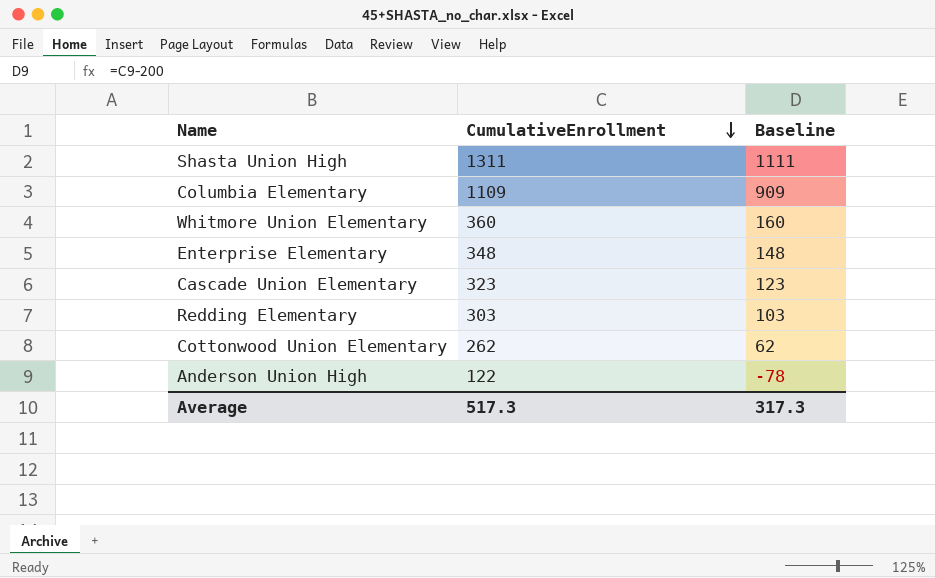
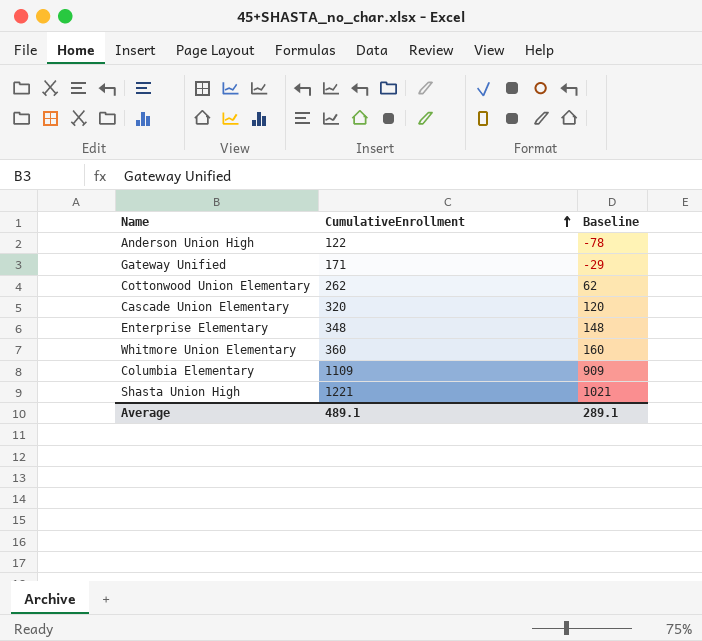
row order: CumulativeEnrollment descending -> CumulativeEnrollment ascending
row Redding Elementary: 303 | 103 -> none
row Gateway Unified: none -> 171 | -29
Cascade Union Elementary | CumulativeEnrollment: 323 -> 320
Cascade Union Elementary | Baseline: 123 -> 120
Shasta Union High | CumulativeEnrollment: 1311 -> 1221
Shasta Union High | Baseline: 1111 -> 1021
Average | CumulativeEnrollment: 517.3 -> 489.1
Average | Baseline: 317.3 -> 289.1

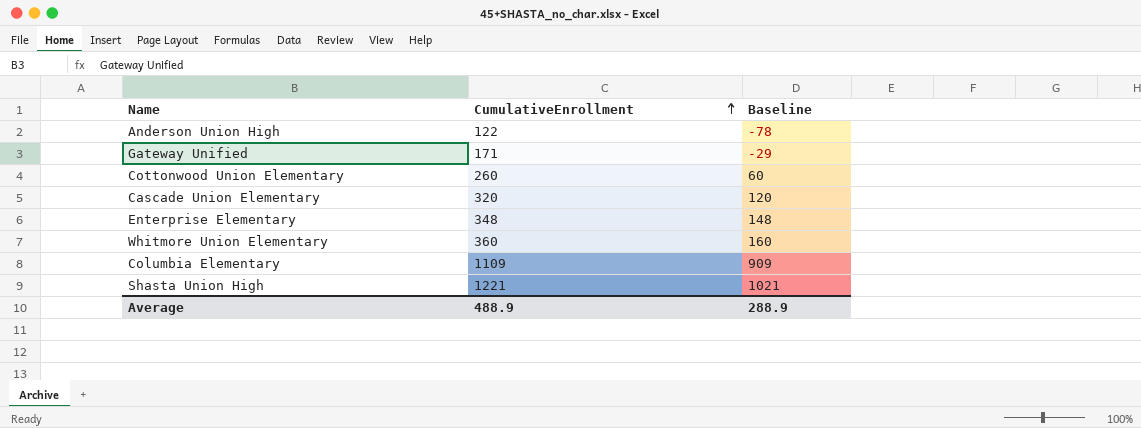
Cottonwood Union Elementary | CumulativeEnrollment: 262 -> 260
Cottonwood Union Elementary | Baseline: 62 -> 60
Average | CumulativeEnrollment: 489.1 -> 488.9
Average | Baseline: 289.1 -> 288.9

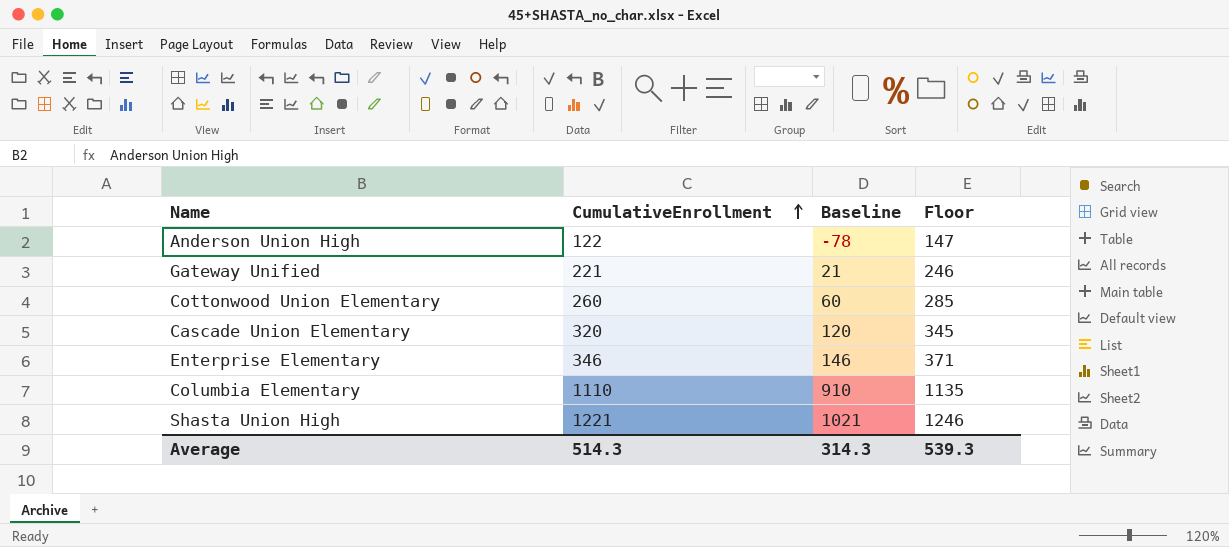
column Floor | formula: none -> [CumulativeEnrollment] + 25
row Whitmore Union Elementary: 360 | 160 -> none
Gateway Unified | CumulativeEnrollment: 171 -> 221
Gateway Unified | Baseline: -29 -> 21
Enterprise Elementary | CumulativeEnrollment: 348 -> 346
Enterprise Elementary | Baseline: 148 -> 146
Columbia Elementary | CumulativeEnrollment: 1109 -> 1110
Columbia Elementary | Baseline: 909 -> 910
Average | CumulativeEnrollment: 488.9 -> 514.3
Average | Baseline: 288.9 -> 314.3

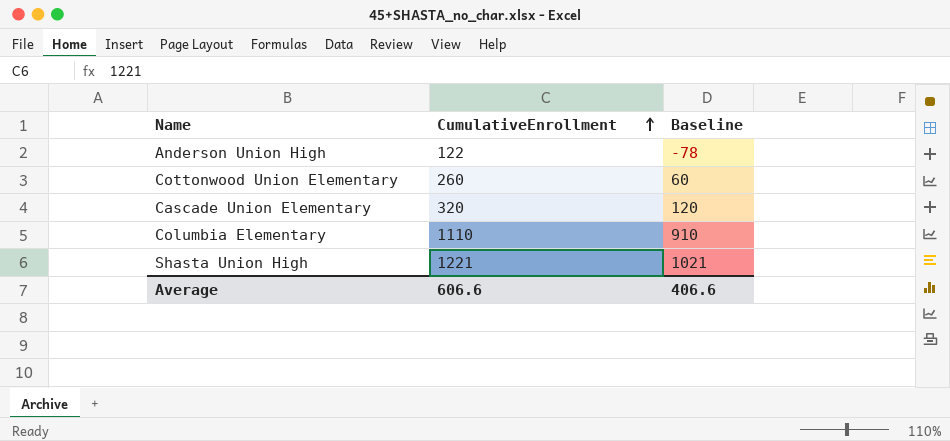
column Floor | formula: [CumulativeEnrollment] + 25 -> none
row Gateway Unified: 221 | 21 | 246 -> none
row Enterprise Elementary: 346 | 146 | 371 -> none
Average | CumulativeEnrollment: 514.3 -> 606.6
Average | Baseline: 314.3 -> 406.6

